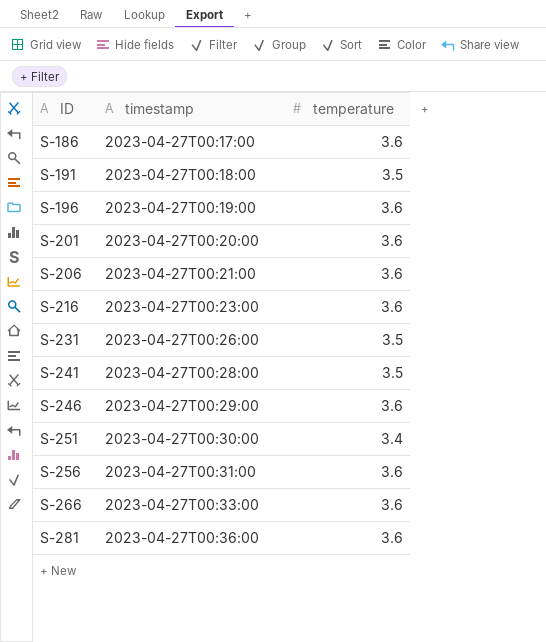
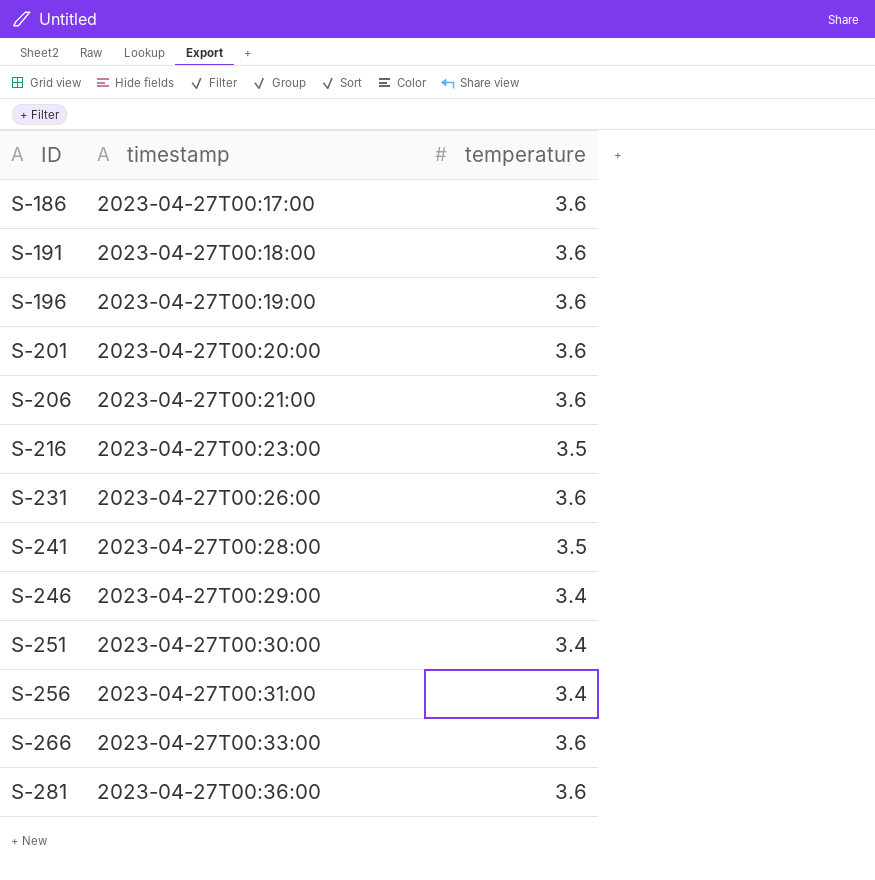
S-191 | temperature: 3.5 -> 3.6
S-216 | temperature: 3.6 -> 3.5
S-231 | temperature: 3.5 -> 3.6
S-246 | temperature: 3.6 -> 3.4
S-256 | temperature: 3.6 -> 3.4

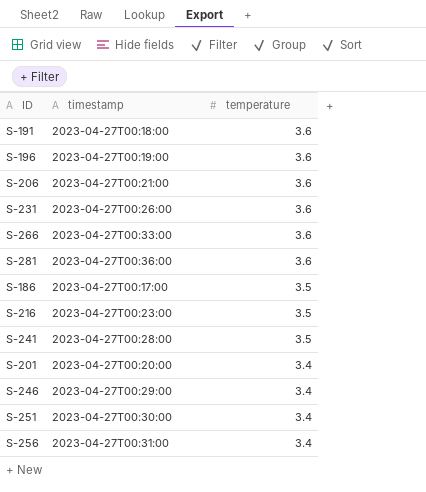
row order: ID ascending -> temperature descending
S-186 | temperature: 3.6 -> 3.5
S-201 | temperature: 3.6 -> 3.4

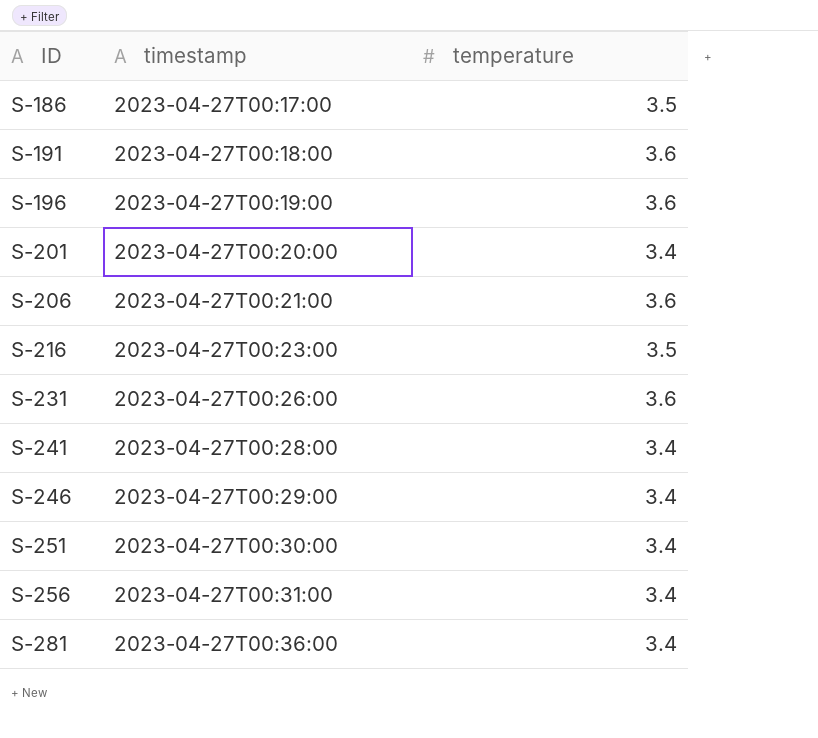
row order: temperature descending -> ID ascending
row S-266: 2023-04-27T00:33:00 | 3.6 -> none
S-241 | temperature: 3.5 -> 3.4
S-281 | temperature: 3.6 -> 3.4

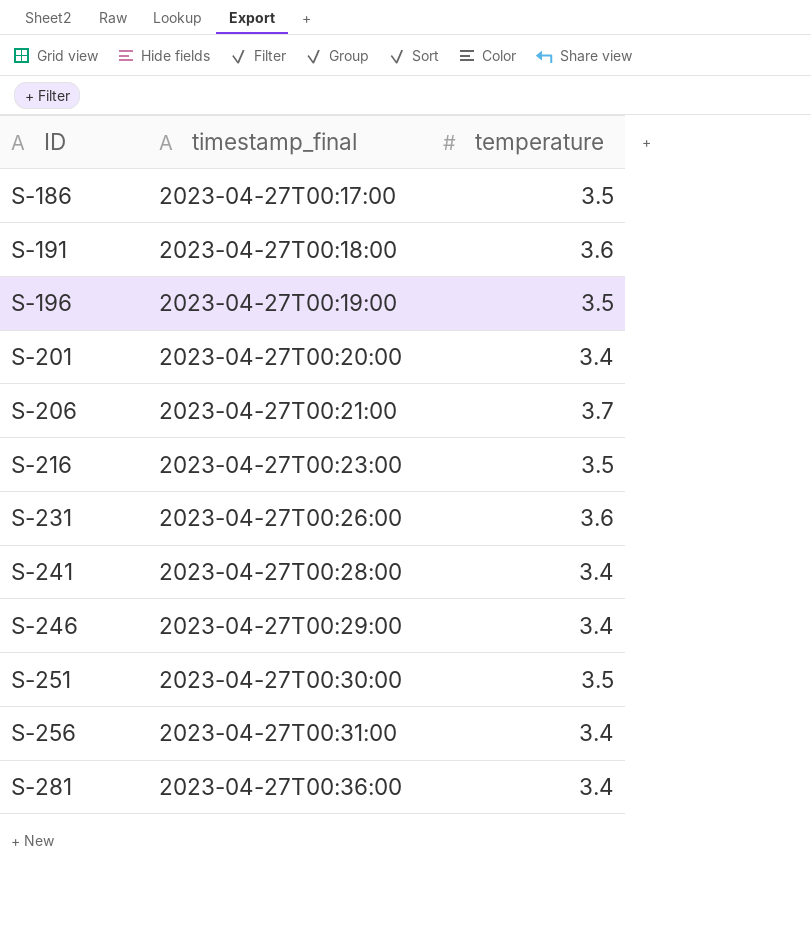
column name: timestamp -> timestamp_final
S-196 | temperature: 3.6 -> 3.5
S-206 | temperature: 3.6 -> 3.7
S-251 | temperature: 3.4 -> 3.5

